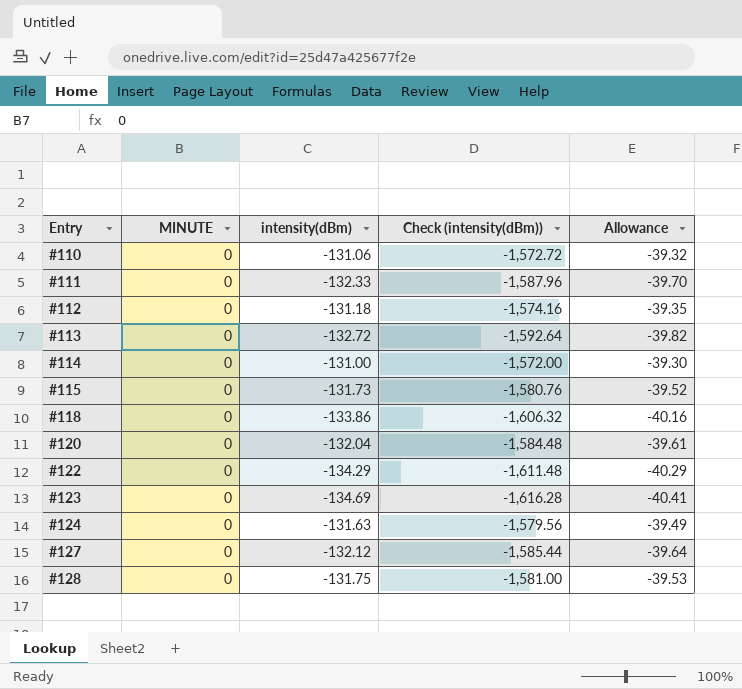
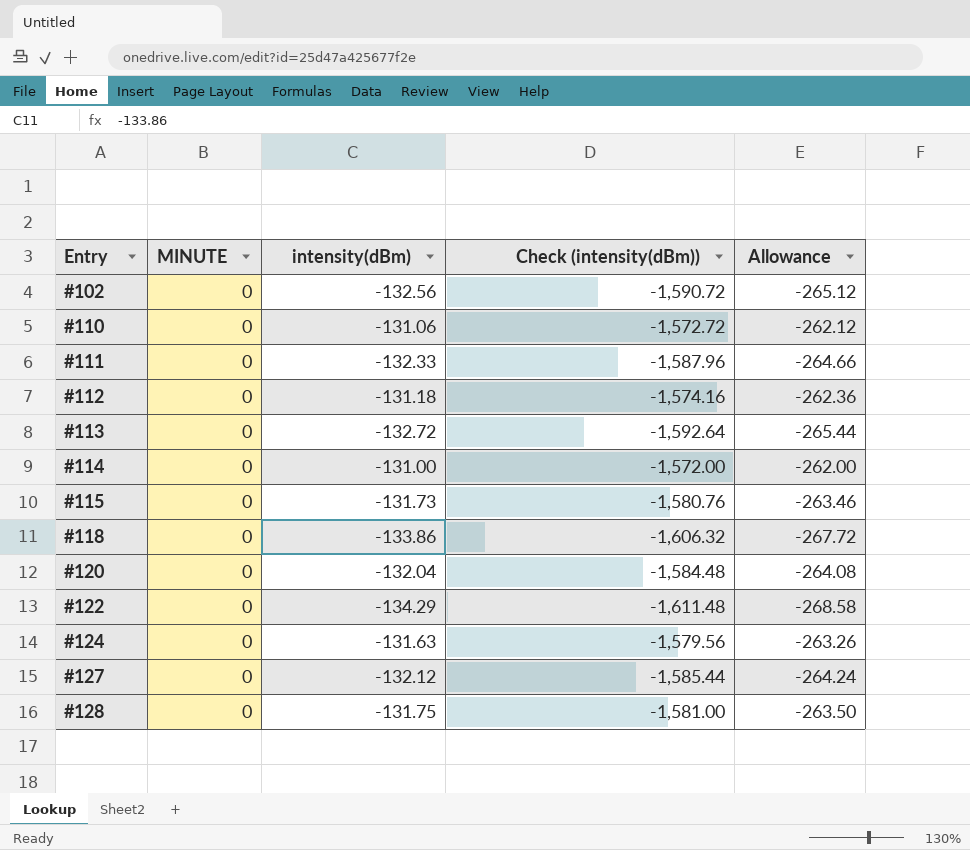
column Allowance | formula: [intensity(dBm)] * 0.3 -> [intensity(dBm)] * 2
row #123: 0 | -134.69 | -1,616.28 | -40.41 -> none
row #102: none -> 0 | -132.56 | -1,590.72 | -265.12

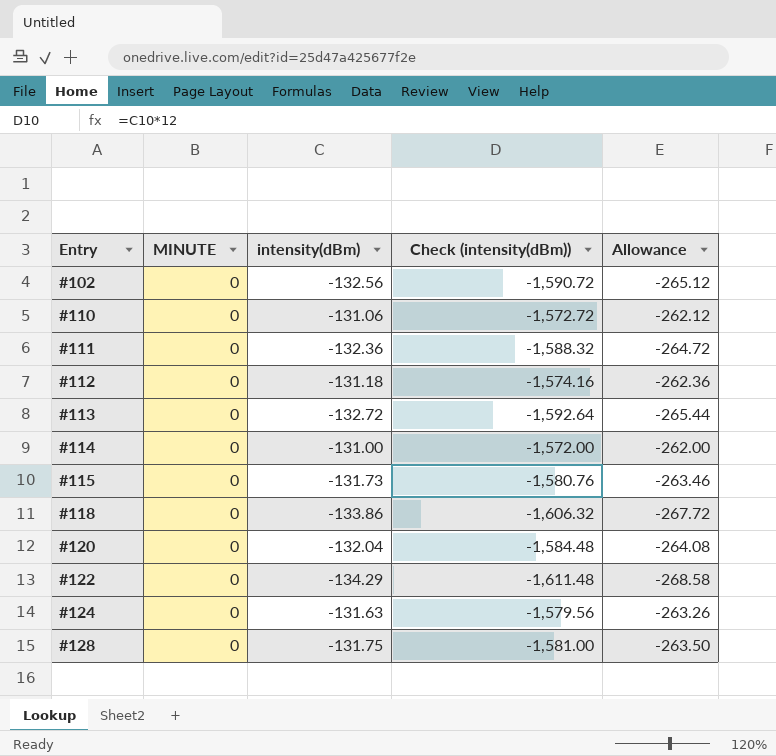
row #127: 0 | -132.12 | -1,585.44 | -264.24 -> none
#111 | intensity(dBm): -132.33 -> -132.36
#111 | Check (intensity(dBm)): -1,587.96 -> -1,588.32
#111 | Allowance: -264.66 -> -264.72

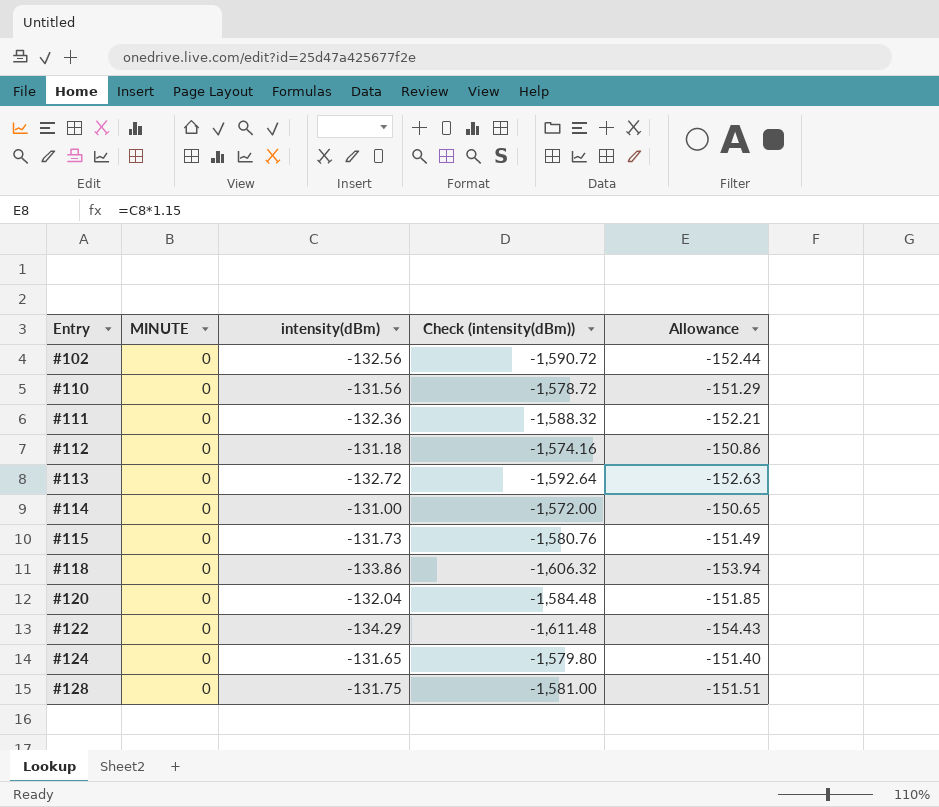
column Allowance | formula: [intensity(dBm)] * 2 -> [intensity(dBm)] * 1.15
#110 | intensity(dBm): -131.06 -> -131.56
#110 | Check (intensity(dBm)): -1,572.72 -> -1,578.72
#124 | intensity(dBm): -131.63 -> -131.65
#124 | Check (intensity(dBm)): -1,579.56 -> -1,579.80

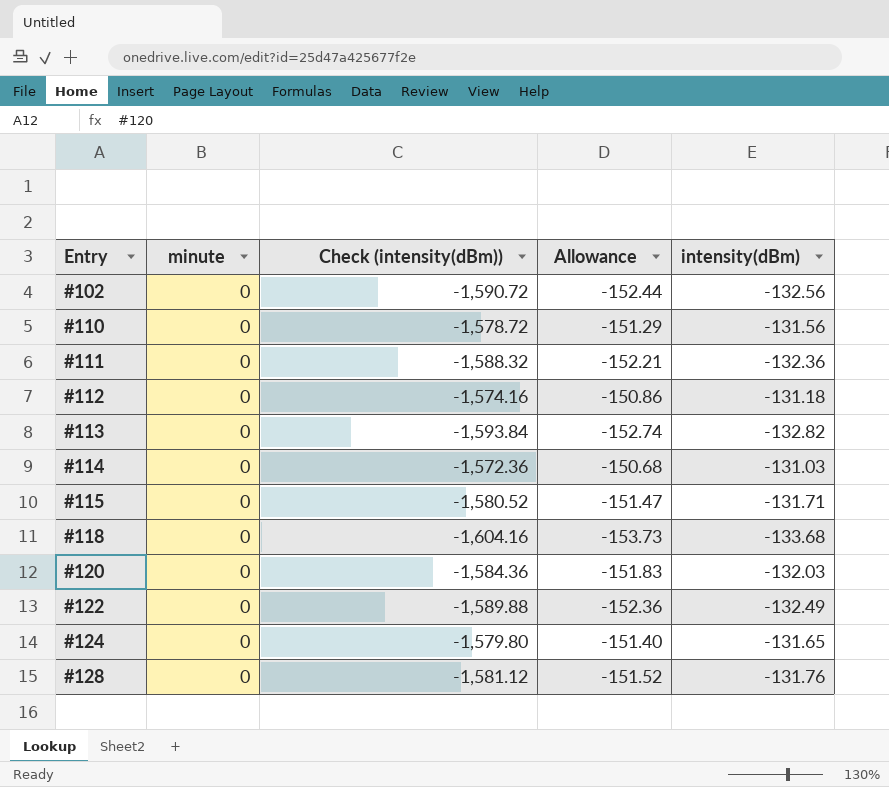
column name: MINUTE -> minute
column intensity(dBm) | position: 3 -> 5
#113 | Check (intensity(dBm)): -1,592.64 -> -1,593.84
#113 | Allowance: -152.63 -> -152.74
#113 | intensity(dBm): -132.72 -> -132.82
#114 | Check (intensity(dBm)): -1,572.00 -> -1,572.36
#114 | Allowance: -150.65 -> -150.68
#114 | intensity(dBm): -131.00 -> -131.03
#115 | Check (intensity(dBm)): -1,580.76 -> -1,580.52
#115 | Allowance: -151.49 -> -151.47
#115 | intensity(dBm): -131.73 -> -131.71
#118 | Check (intensity(dBm)): -1,606.32 -> -1,604.16
#118 | Allowance: -153.94 -> -153.73
#118 | intensity(dBm): -133.86 -> -133.68
#120 | Check (intensity(dBm)): -1,584.48 -> -1,584.36
#120 | Allowance: -151.85 -> -151.83
#120 | intensity(dBm): -132.04 -> -132.03
#122 | Check (intensity(dBm)): -1,611.48 -> -1,589.88
#122 | Allowance: -154.43 -> -152.36
#122 | intensity(dBm): -134.29 -> -132.49
#128 | Check (intensity(dBm)): -1,581.00 -> -1,581.12
#128 | Allowance: -151.51 -> -151.52
#128 | intensity(dBm): -131.75 -> -131.76

